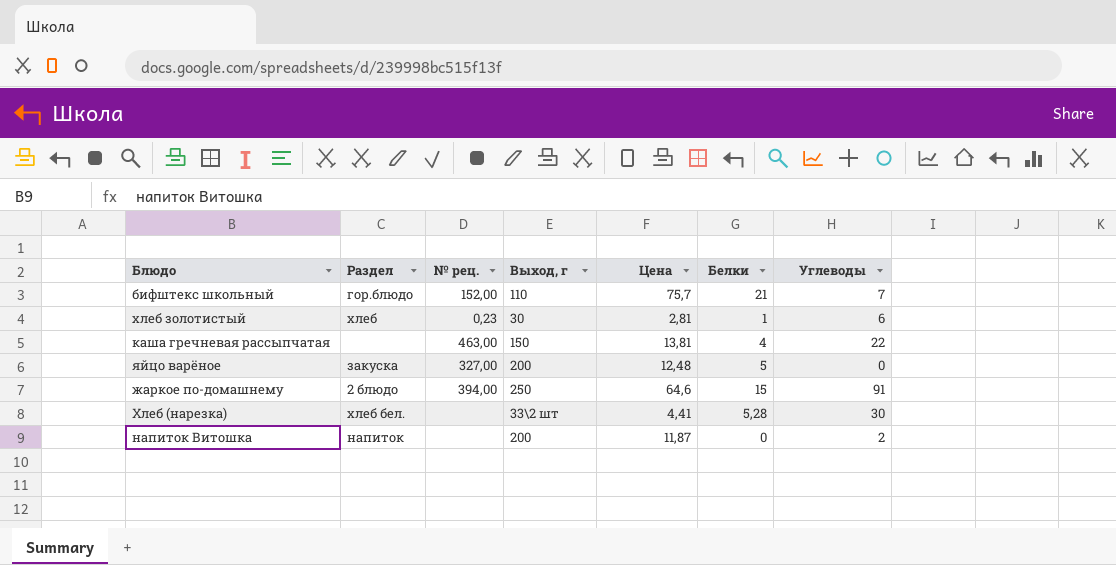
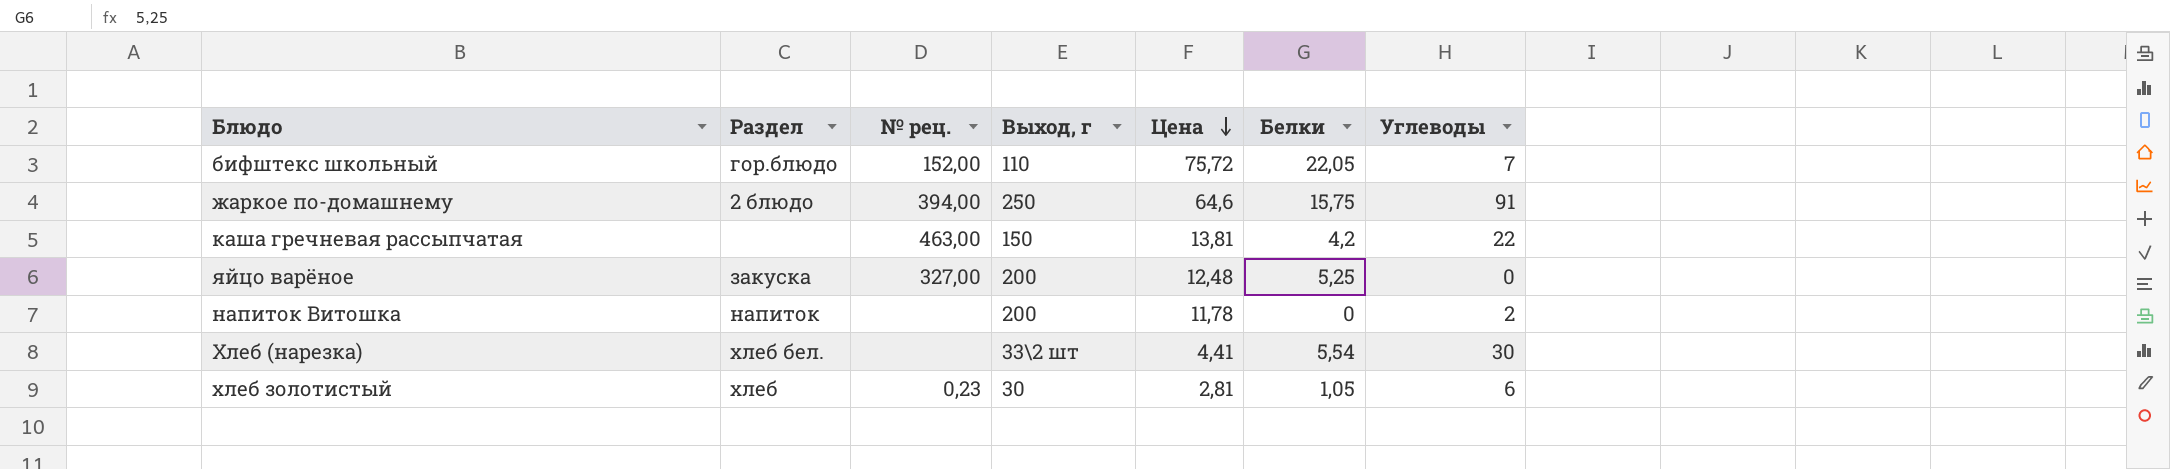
row order: none -> Цена descending
бифштекс школьный | Цена: 75,7 -> 75,72
бифштекс школьный | Белки: 21 -> 22,05
жаркое по-домашнему | Белки: 15 -> 15,75
каша гречневая рассыпчатая | Белки: 4 -> 4,2
яйцо варёное | Белки: 5 -> 5,25
напиток Витошка | Цена: 11,87 -> 11,78
Хлеб (нарезка) | Белки: 5,28 -> 5,54
хлеб золотистый | Белки: 1 -> 1,05

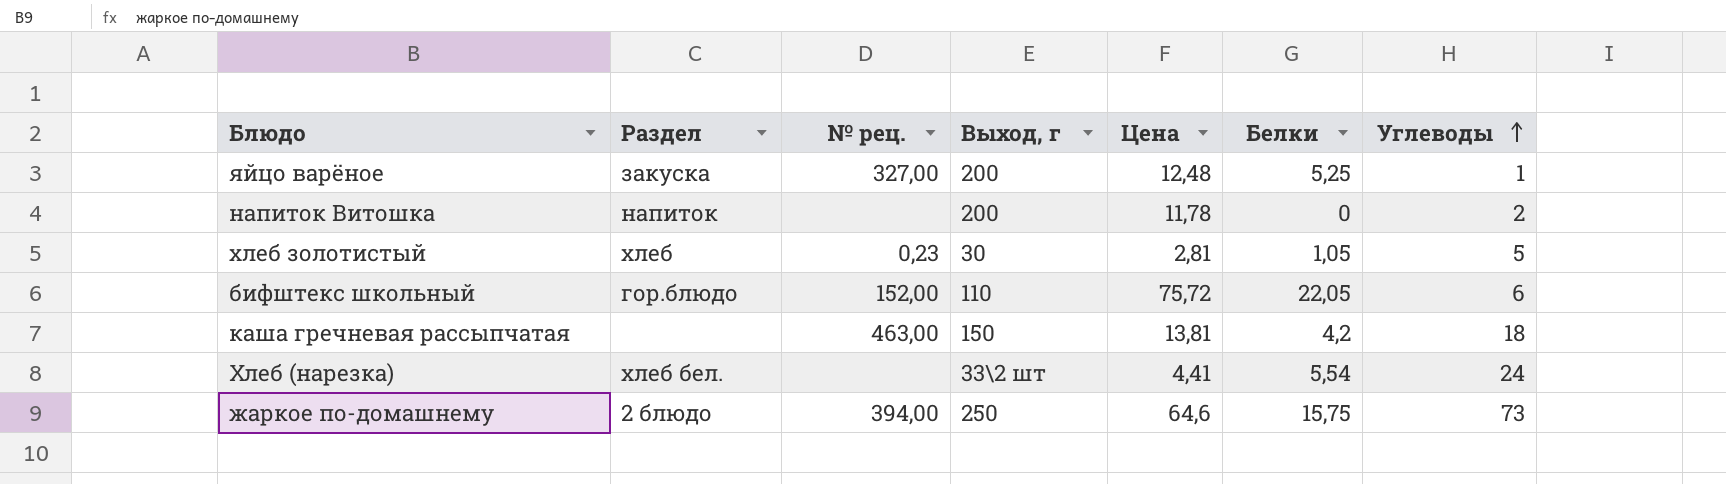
row order: Цена descending -> Углеводы ascending
яйцо варёное | Углеводы: 0 -> 1
хлеб золотистый | Углеводы: 6 -> 5
бифштекс школьный | Углеводы: 7 -> 6
каша гречневая рассыпчатая | Углеводы: 22 -> 18
Хлеб (нарезка) | Углеводы: 30 -> 24
жаркое по-домашнему | Углеводы: 91 -> 73

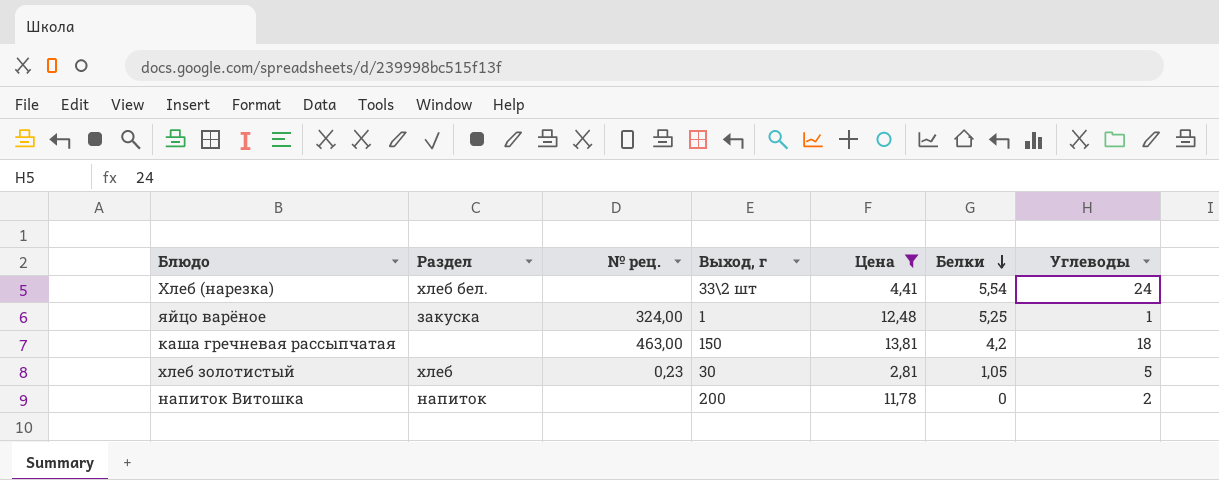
filter: none -> Цена <= 13,81
row order: Углеводы ascending -> Белки descending
яйцо варёное | № рец.: 327,00 -> 324,00
яйцо варёное | Выход, г: 200 -> 1

